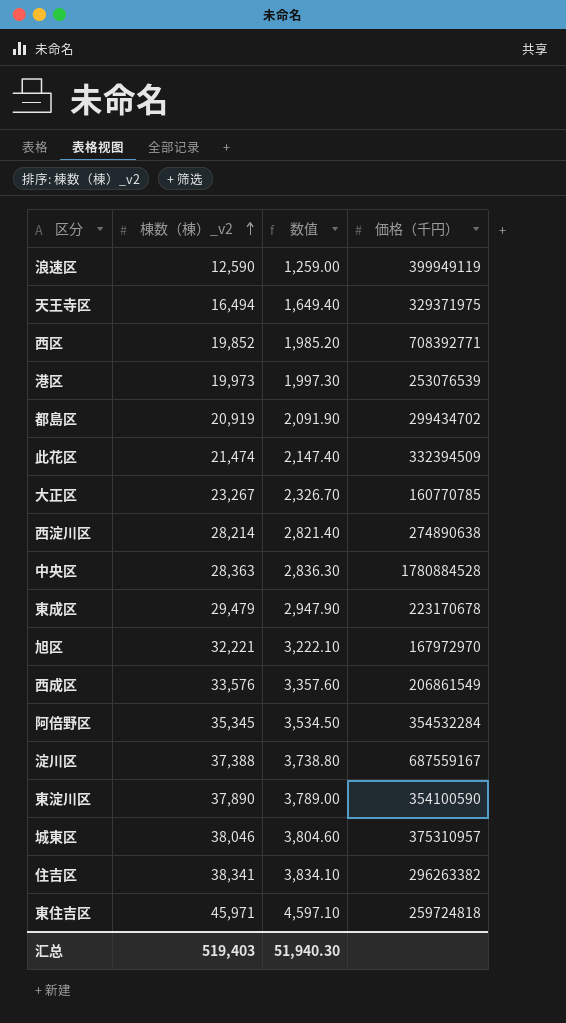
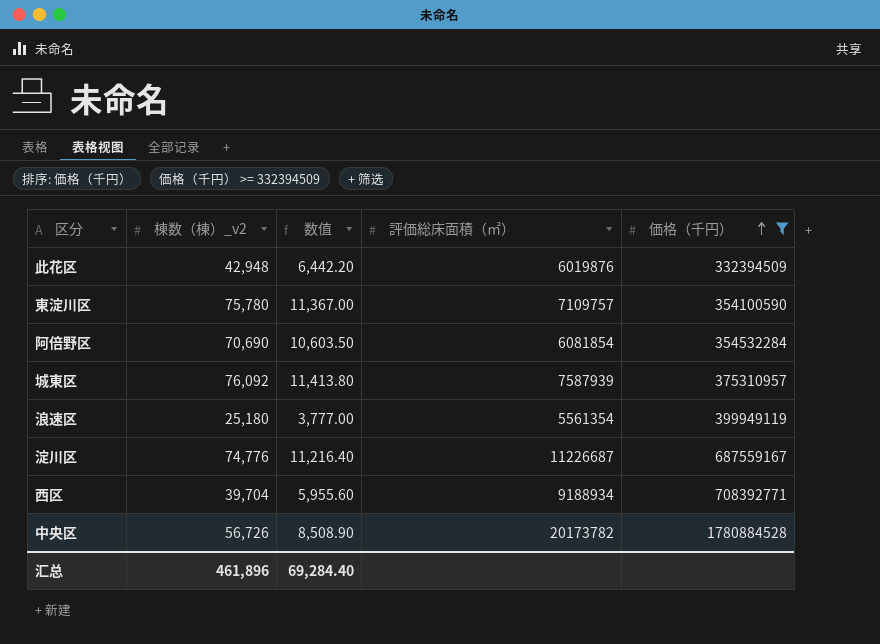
filter: none -> 価格（千円） >= 332394509
row order: 棟数（棟）_v2 ascending -> 価格（千円） ascending
column 数值 | formula: [棟数（棟）_v2] * 0.1 -> [棟数（棟）_v2] * 0.15
column 評価総床面積（㎡） | position: none -> 4
此花区 | 棟数（棟）_v2: 21,474 -> 42,948
東淀川区 | 棟数（棟）_v2: 37,890 -> 75,780
阿倍野区 | 棟数（棟）_v2: 35,345 -> 70,690
城東区 | 棟数（棟）_v2: 38,046 -> 76,092
浪速区 | 棟数（棟）_v2: 12,590 -> 25,180
淀川区 | 棟数（棟）_v2: 37,388 -> 74,776
西区 | 棟数（棟）_v2: 19,852 -> 39,704
中央区 | 棟数（棟）_v2: 28,363 -> 56,726
汇总 | 棟数（棟）_v2: 519,403 -> 461,896
汇总 | 数值: 51,940.30 -> 69,284.40

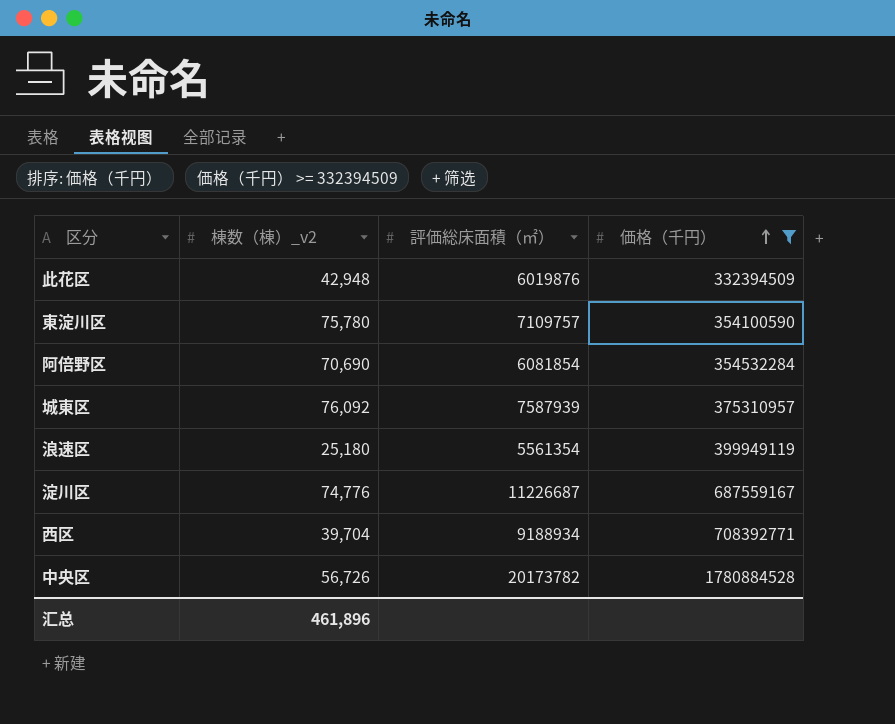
column 数值 | formula: [棟数（棟）_v2] * 0.15 -> none

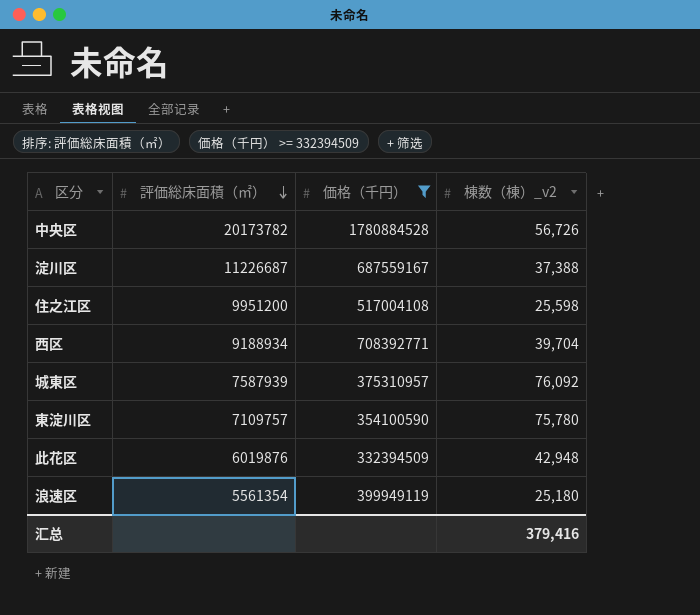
row order: 価格（千円） ascending -> 評価総床面積（㎡） descending
column 棟数（棟）_v2 | position: 2 -> 4
row 阿倍野区: 70,690 | 6081854 | 354532284 -> none
淀川区 | 棟数（棟）_v2: 74,776 -> 37,388
row 住之江区: none -> 9951200 | 517004108 | 25,598
汇总 | 棟数（棟）_v2: 461,896 -> 379,416

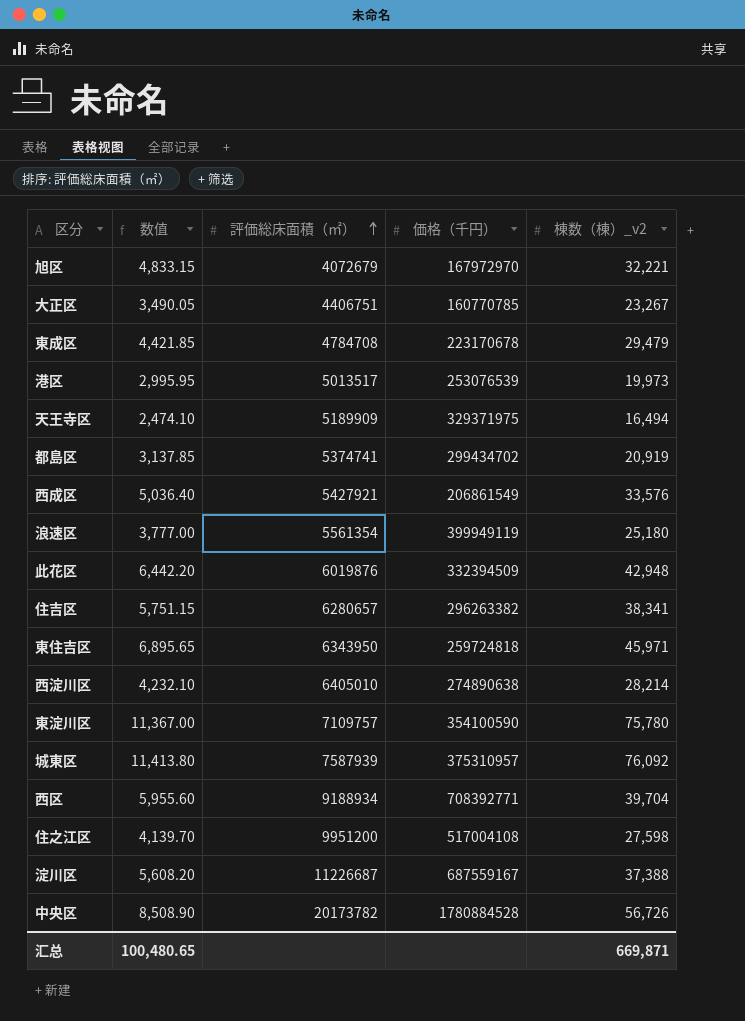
filter: 価格（千円） >= 332394509 -> none
row order: 評価総床面積（㎡） descending -> 評価総床面積（㎡） ascending
column 数值 | formula: none -> [棟数（棟）_v2] * 0.15
住之江区 | 棟数（棟）_v2: 25,598 -> 27,598
汇总 | 棟数（棟）_v2: 379,416 -> 669,871

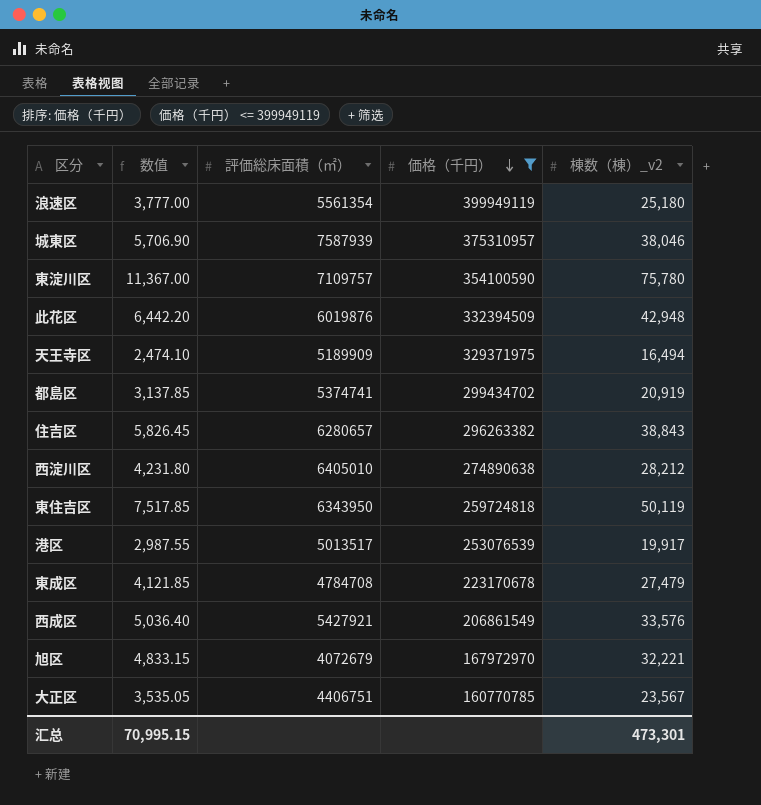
filter: none -> 価格（千円） <= 399949119
row order: 評価総床面積（㎡） ascending -> 価格（千円） descending
城東区 | 数值: 11,413.80 -> 5,706.90
城東区 | 棟数（棟）_v2: 76,092 -> 38,046
住吉区 | 数值: 5,751.15 -> 5,826.45
住吉区 | 棟数（棟）_v2: 38,341 -> 38,843
西淀川区 | 数值: 4,232.10 -> 4,231.80
西淀川区 | 棟数（棟）_v2: 28,214 -> 28,212
東住吉区 | 数值: 6,895.65 -> 7,517.85
東住吉区 | 棟数（棟）_v2: 45,971 -> 50,119
港区 | 数值: 2,995.95 -> 2,987.55
港区 | 棟数（棟）_v2: 19,973 -> 19,917
東成区 | 数值: 4,421.85 -> 4,121.85
東成区 | 棟数（棟）_v2: 29,479 -> 27,479
大正区 | 数值: 3,490.05 -> 3,535.05
大正区 | 棟数（棟）_v2: 23,267 -> 23,567
汇总 | 数值: 100,480.65 -> 70,995.15
汇总 | 棟数（棟）_v2: 669,871 -> 473,301

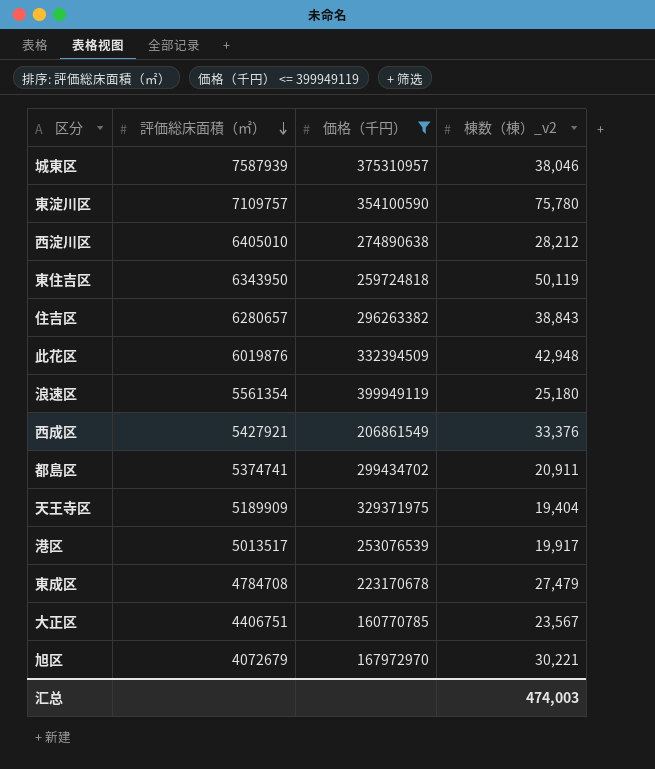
row order: 価格（千円） descending -> 評価総床面積（㎡） descending
column 数值 | formula: [棟数（棟）_v2] * 0.15 -> none
西成区 | 棟数（棟）_v2: 33,576 -> 33,376
都島区 | 棟数（棟）_v2: 20,919 -> 20,911
天王寺区 | 棟数（棟）_v2: 16,494 -> 19,404
旭区 | 棟数（棟）_v2: 32,221 -> 30,221
汇总 | 棟数（棟）_v2: 473,301 -> 474,003

